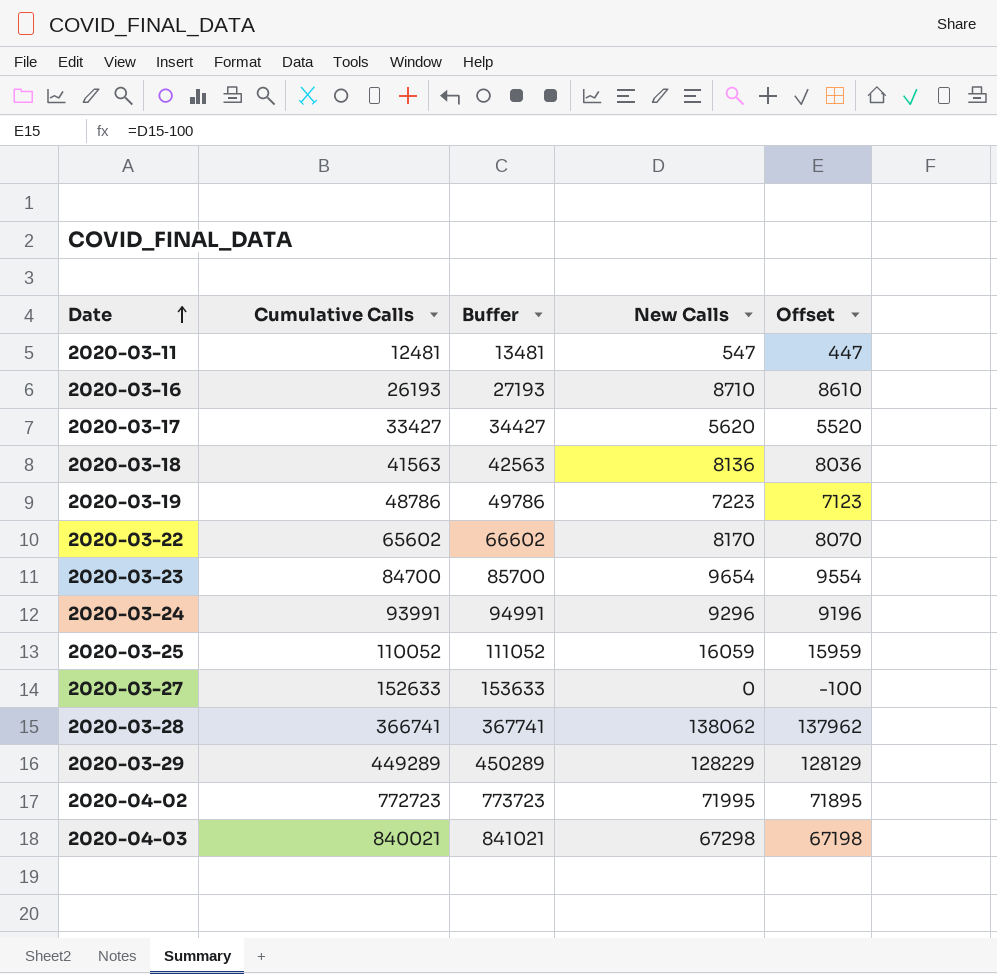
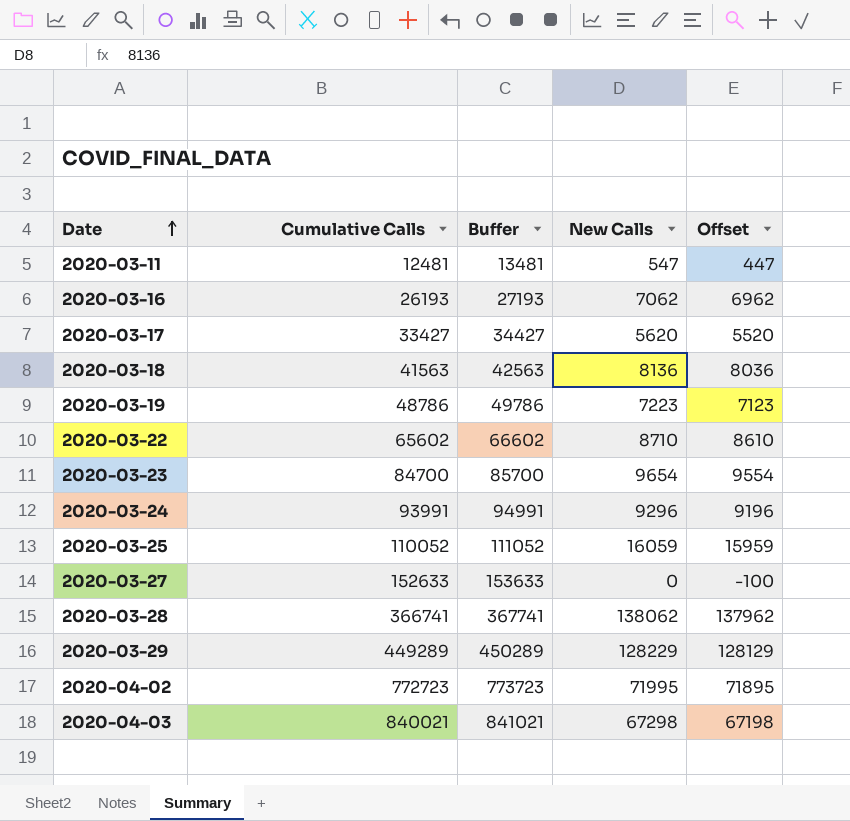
2020-03-16 | New Calls: 8710 -> 7062
2020-03-16 | Offset: 8610 -> 6962
2020-03-22 | New Calls: 8170 -> 8710
2020-03-22 | Offset: 8070 -> 8610

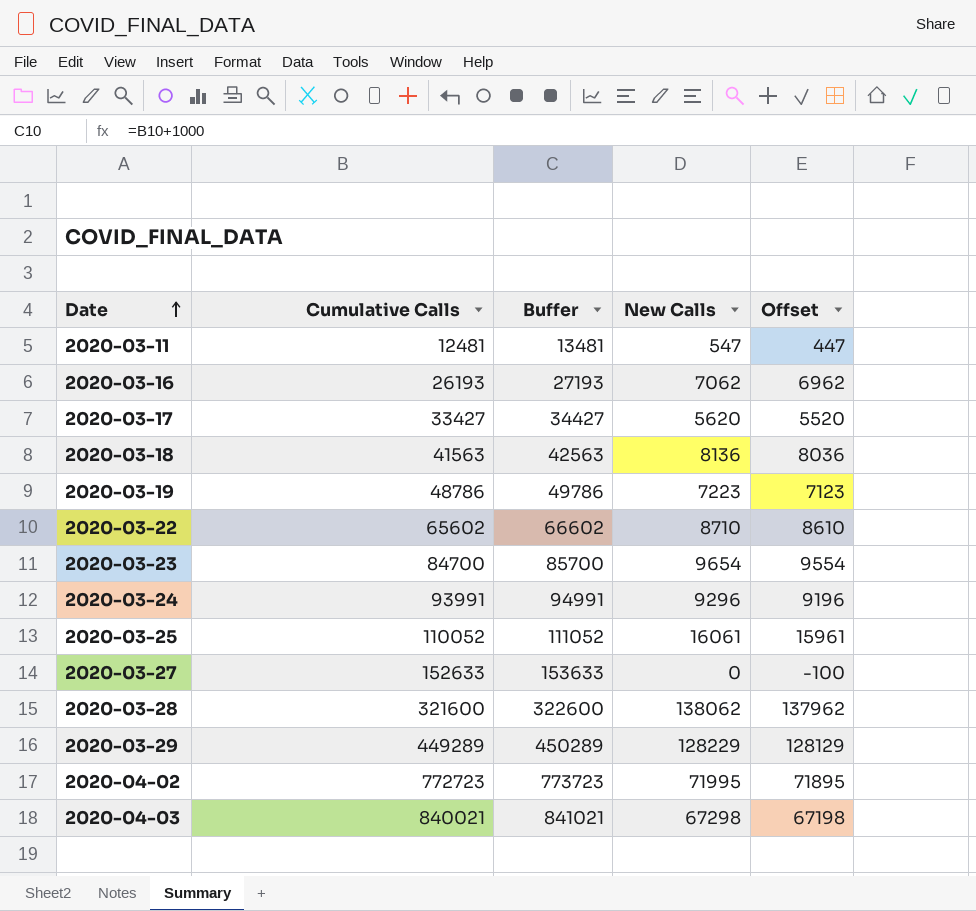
2020-03-25 | New Calls: 16059 -> 16061
2020-03-25 | Offset: 15959 -> 15961
2020-03-28 | Cumulative Calls: 366741 -> 321600
2020-03-28 | Buffer: 367741 -> 322600

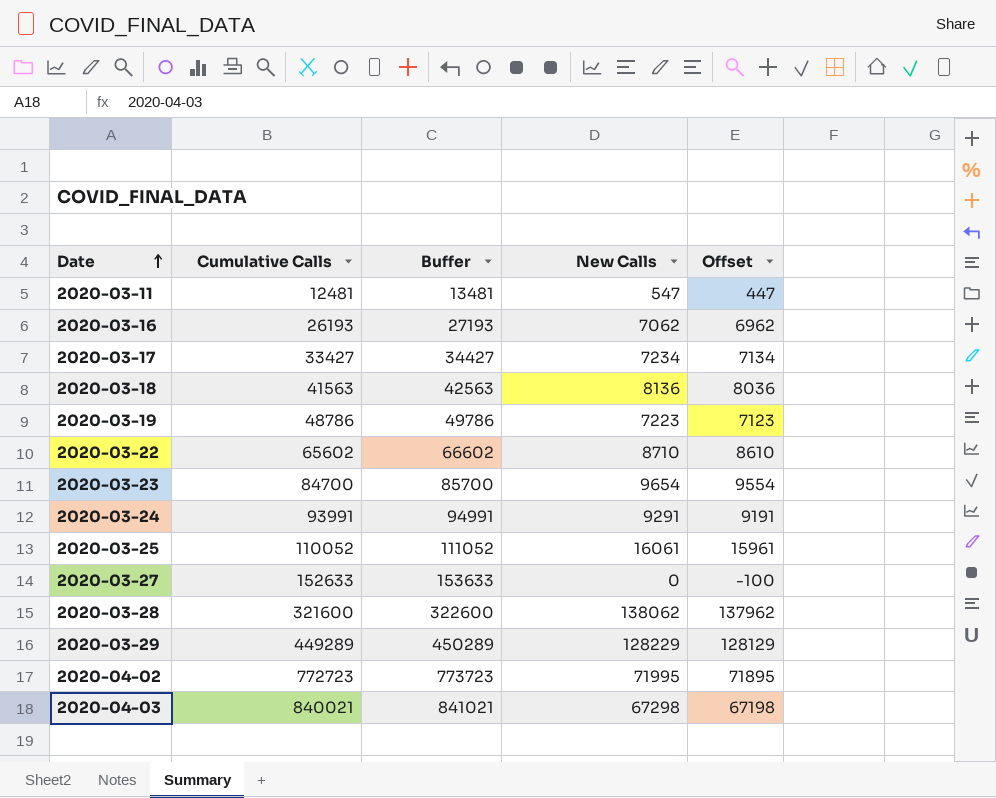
2020-03-17 | New Calls: 5620 -> 7234
2020-03-17 | Offset: 5520 -> 7134
2020-03-24 | New Calls: 9296 -> 9291
2020-03-24 | Offset: 9196 -> 9191

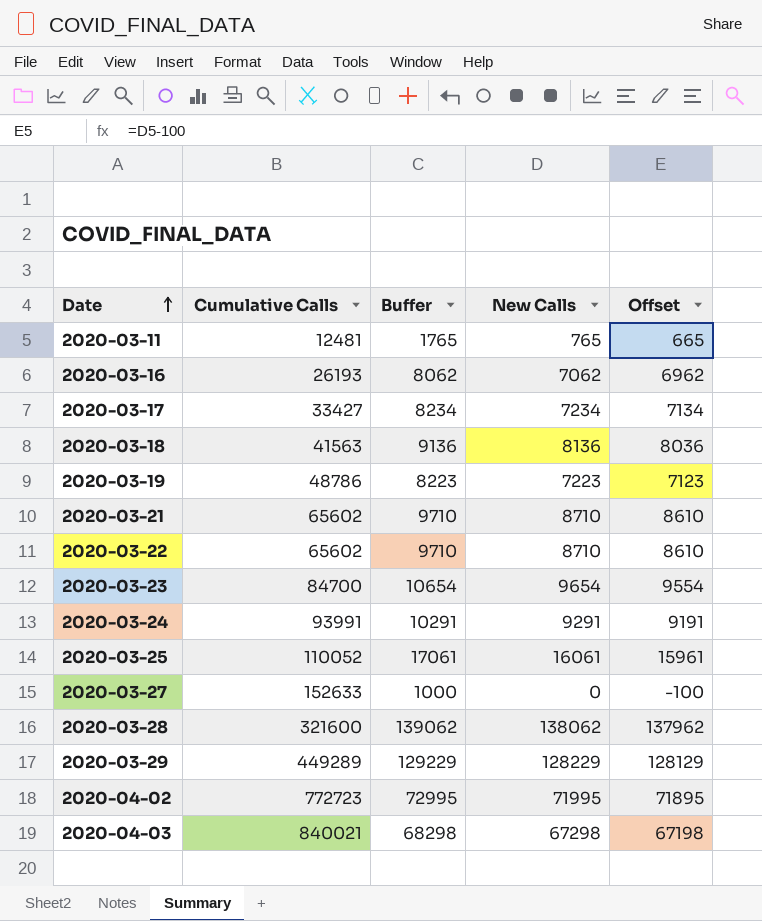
column Buffer | formula: [Cumulative Calls] + 1000 -> [New Calls] + 1000
2020-03-11 | New Calls: 547 -> 765
2020-03-11 | Offset: 447 -> 665
row 2020-03-21: none -> 65602 | 9710 | 8710 | 8610

